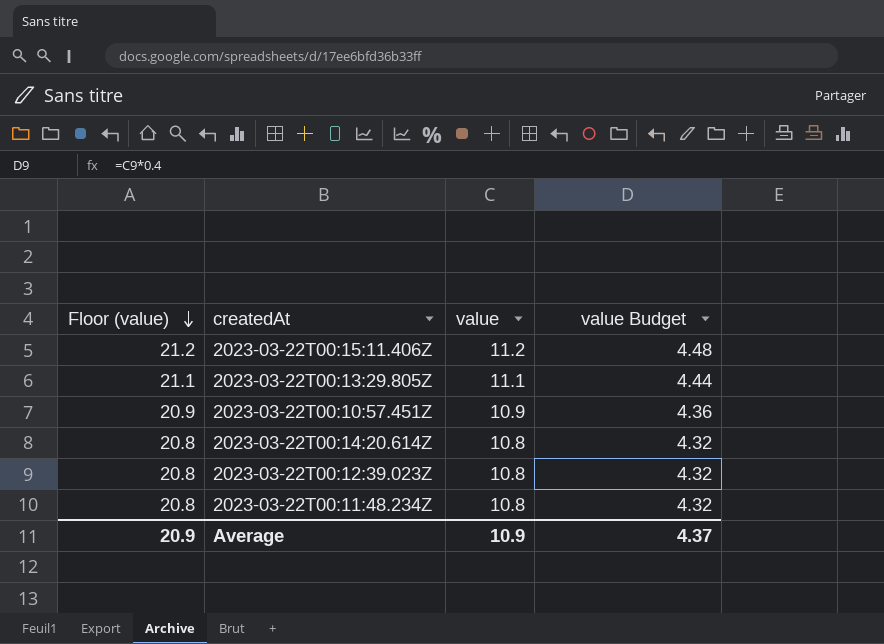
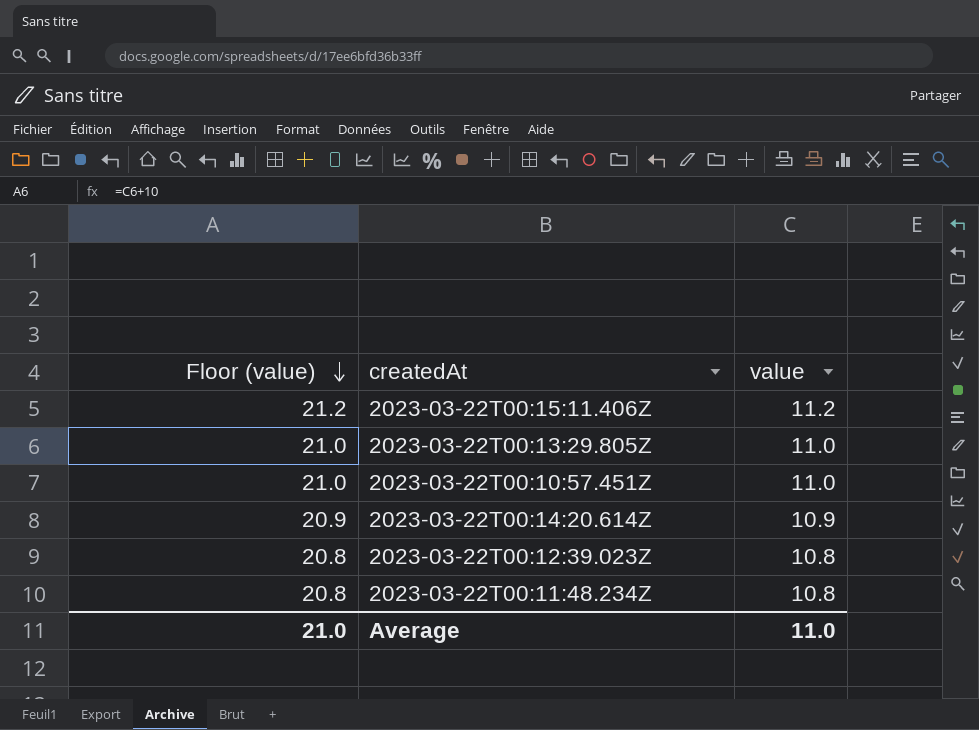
column value Budget | formula: [value] * 0.4 -> none
2023-03-22T00:13:29.805Z | Floor (value): 21.1 -> 21.0
2023-03-22T00:13:29.805Z | value: 11.1 -> 11.0
2023-03-22T00:10:57.451Z | Floor (value): 20.9 -> 21.0
2023-03-22T00:10:57.451Z | value: 10.9 -> 11.0
2023-03-22T00:14:20.614Z | Floor (value): 20.8 -> 20.9
2023-03-22T00:14:20.614Z | value: 10.8 -> 10.9
Average | Floor (value): 20.9 -> 21.0
Average | value: 10.9 -> 11.0

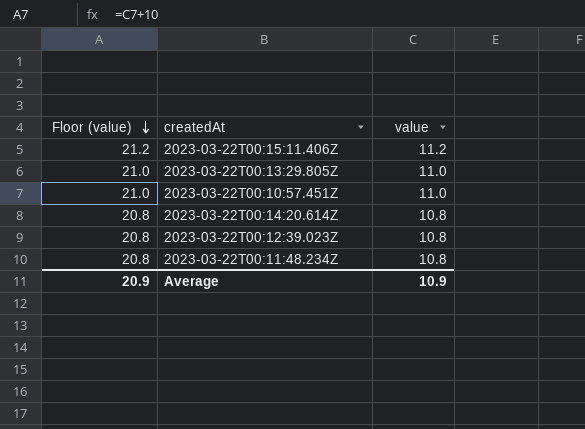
2023-03-22T00:14:20.614Z | Floor (value): 20.9 -> 20.8
2023-03-22T00:14:20.614Z | value: 10.9 -> 10.8
Average | Floor (value): 21.0 -> 20.9
Average | value: 11.0 -> 10.9

